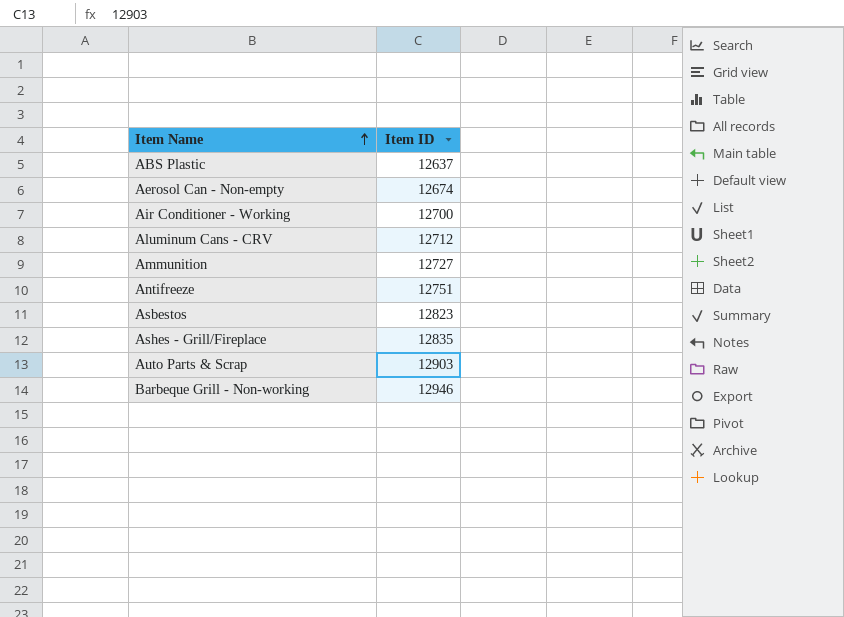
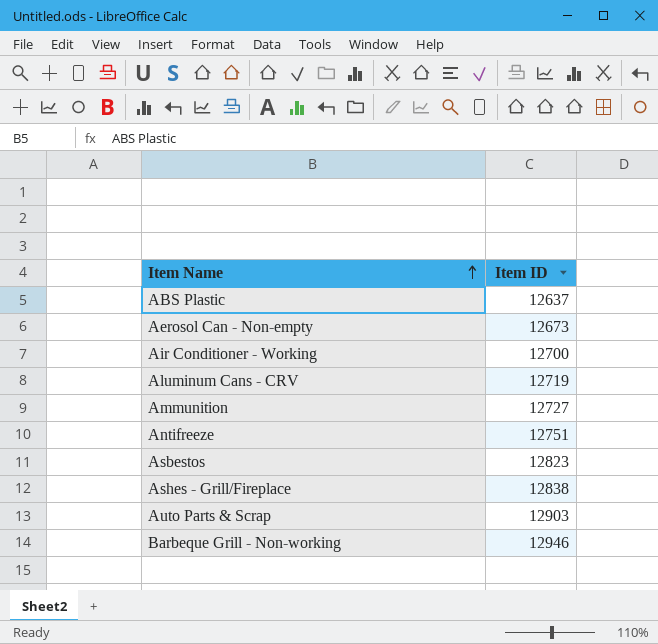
Aerosol Can - Non-empty | Item ID: 12674 -> 12673
Aluminum Cans - CRV | Item ID: 12712 -> 12719
Ashes - Grill/Fireplace | Item ID: 12835 -> 12838

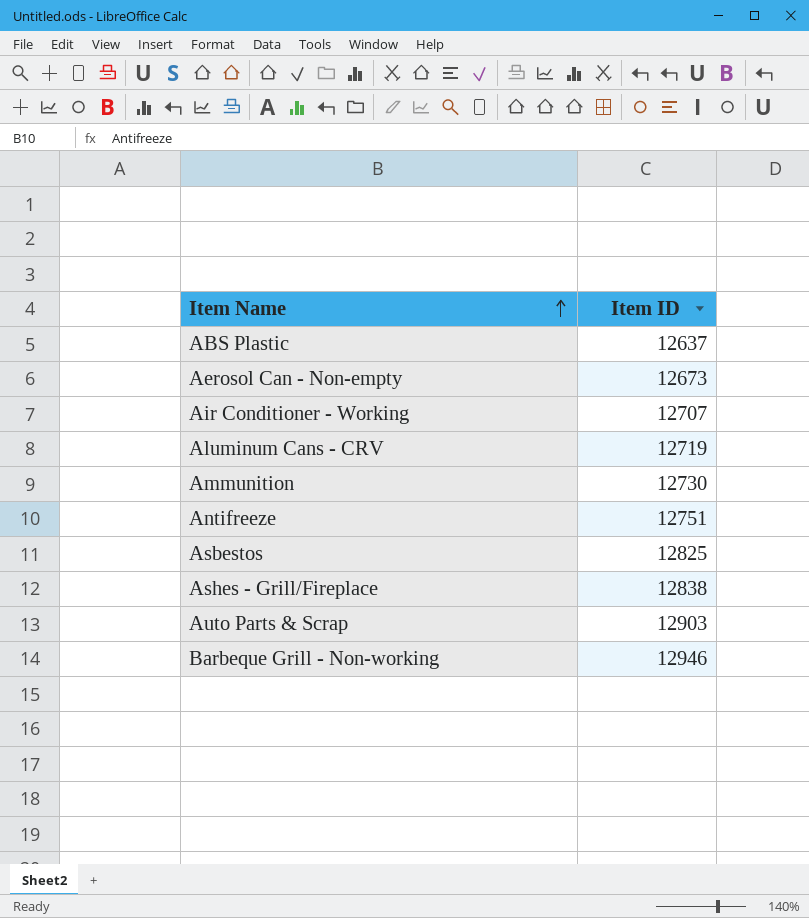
Air Conditioner - Working | Item ID: 12700 -> 12707
Ammunition | Item ID: 12727 -> 12730
Asbestos | Item ID: 12823 -> 12825

